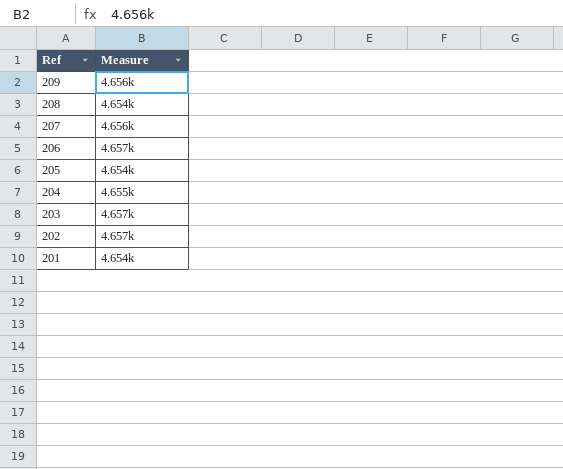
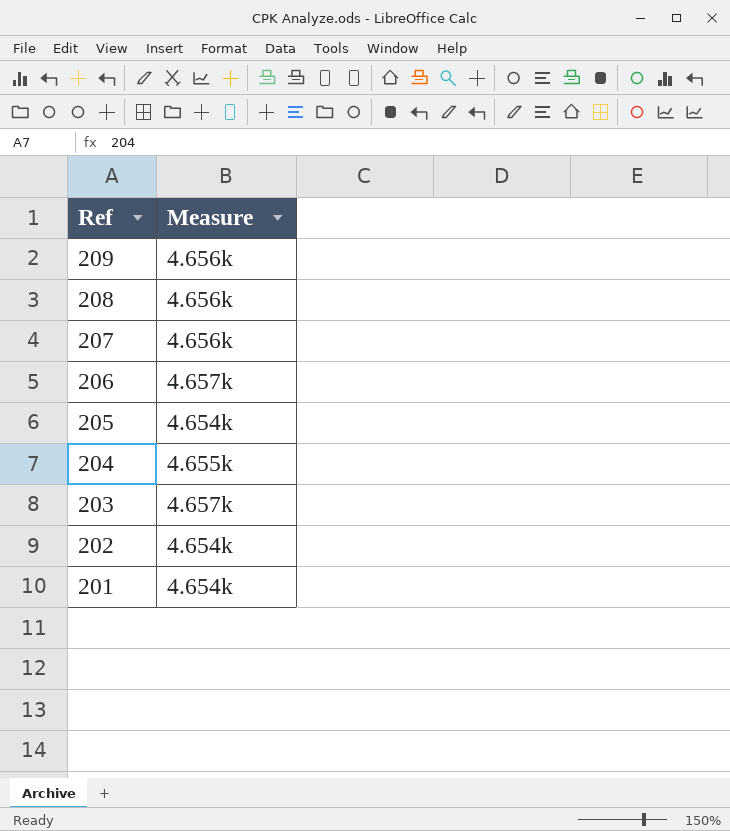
208 | Measure: 4.654k -> 4.656k
202 | Measure: 4.657k -> 4.654k

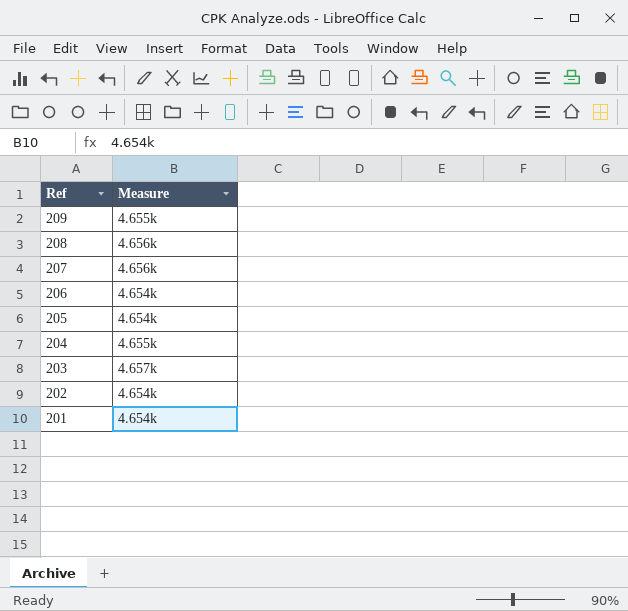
209 | Measure: 4.656k -> 4.655k
206 | Measure: 4.657k -> 4.654k

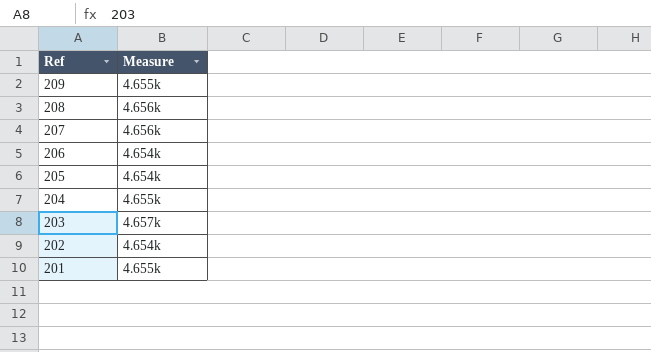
201 | Measure: 4.654k -> 4.655k

